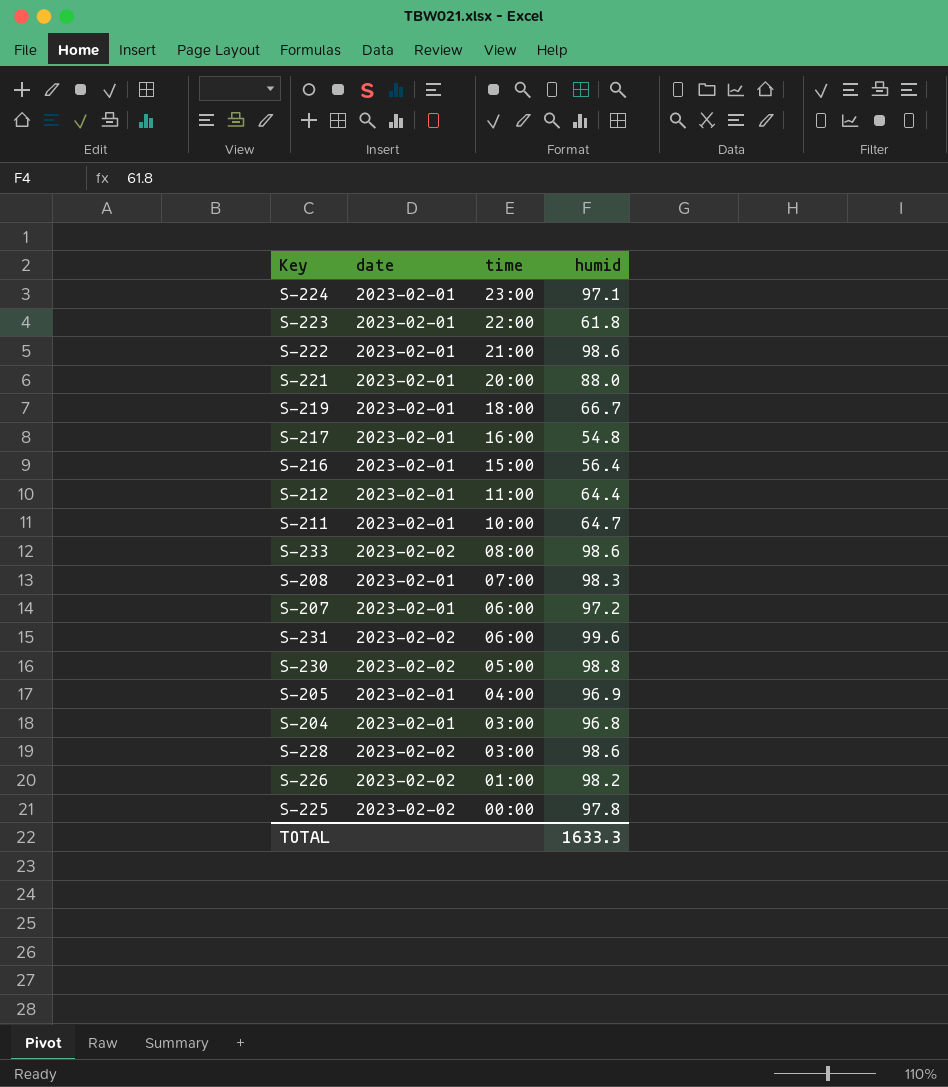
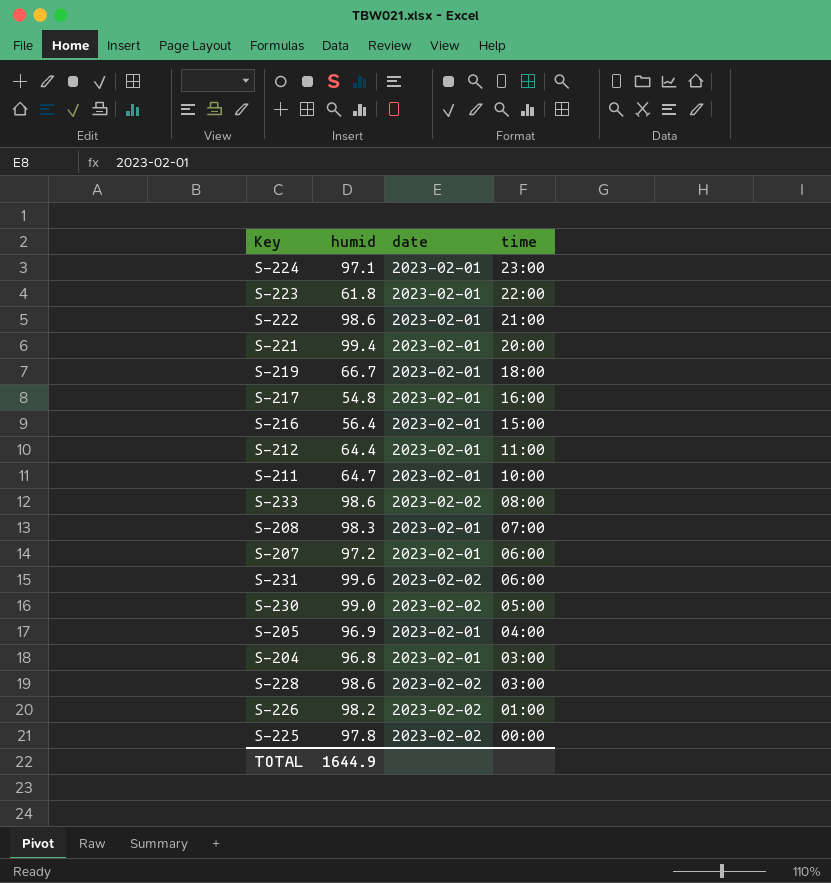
column humid | position: 4 -> 2
S-221 | humid: 88.0 -> 99.4
S-230 | humid: 98.8 -> 99.0
TOTAL | humid: 1633.3 -> 1644.9

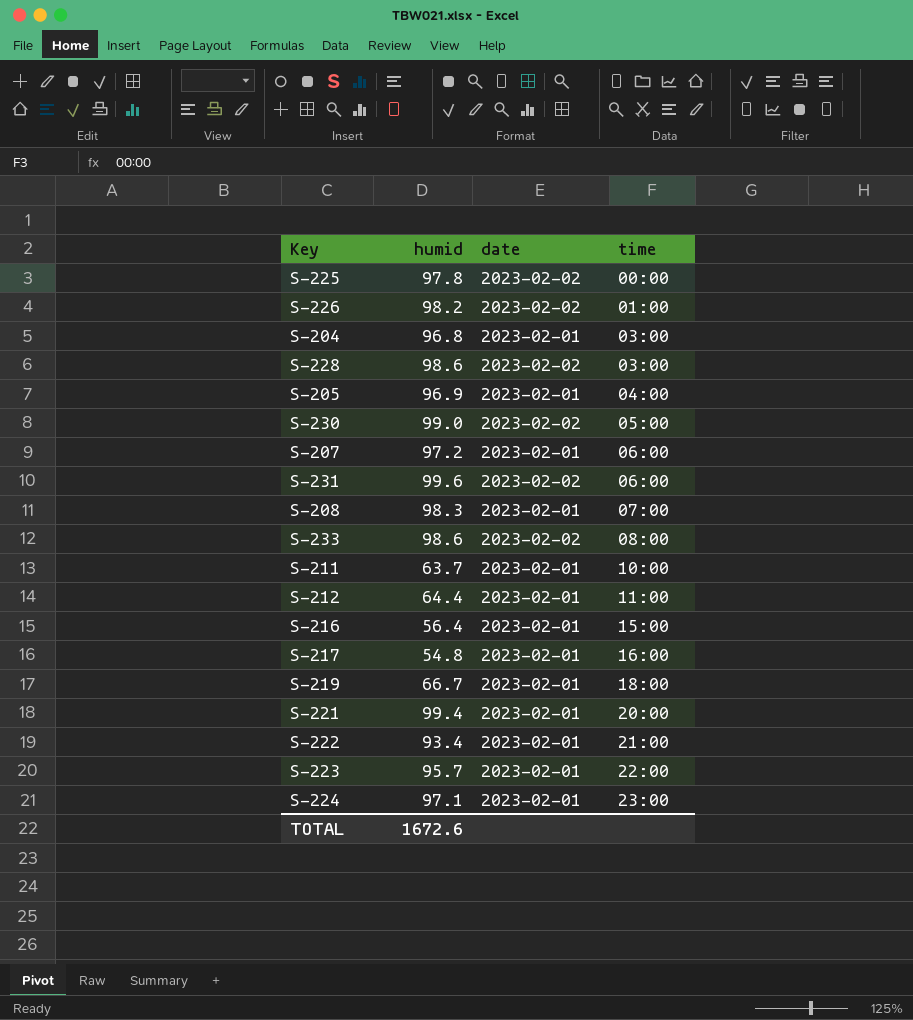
row order: time descending -> time ascending
S-211 | humid: 64.7 -> 63.7
S-222 | humid: 98.6 -> 93.4
S-223 | humid: 61.8 -> 95.7
TOTAL | humid: 1644.9 -> 1672.6

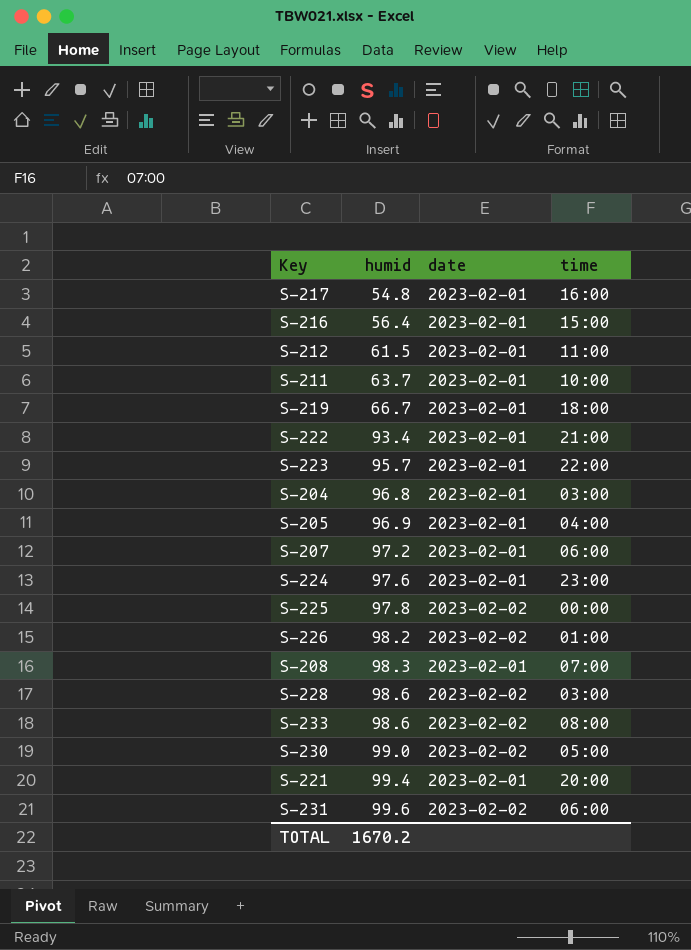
row order: time ascending -> humid ascending
S-212 | humid: 64.4 -> 61.5
S-224 | humid: 97.1 -> 97.6
TOTAL | humid: 1672.6 -> 1670.2

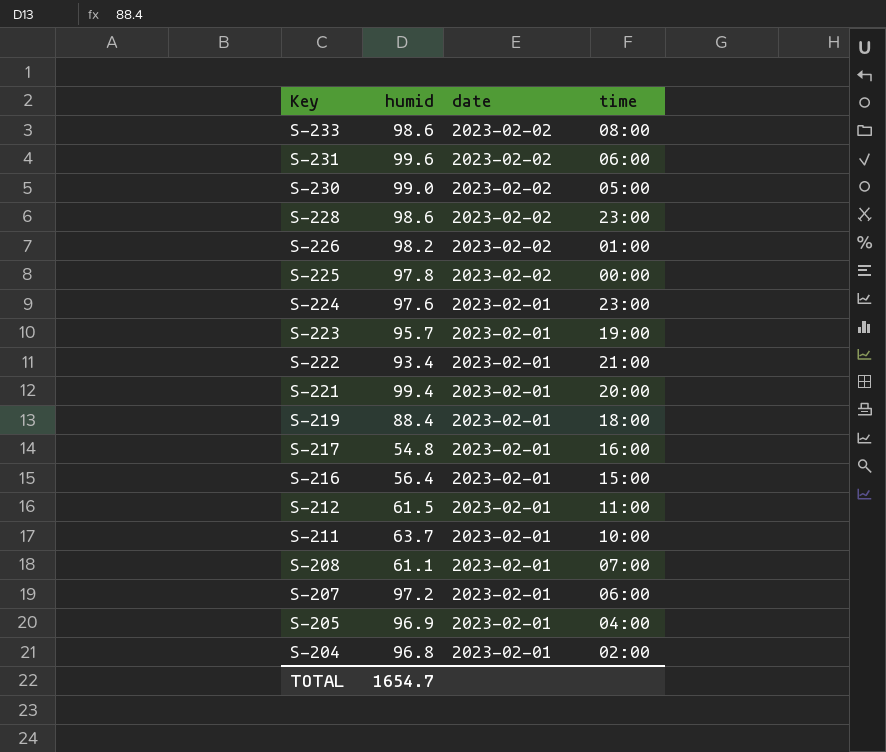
row order: humid ascending -> Key descending
S-228 | time: 03:00 -> 23:00
S-223 | time: 22:00 -> 19:00
S-219 | humid: 66.7 -> 88.4
S-208 | humid: 98.3 -> 61.1
S-204 | time: 03:00 -> 02:00
TOTAL | humid: 1670.2 -> 1654.7

